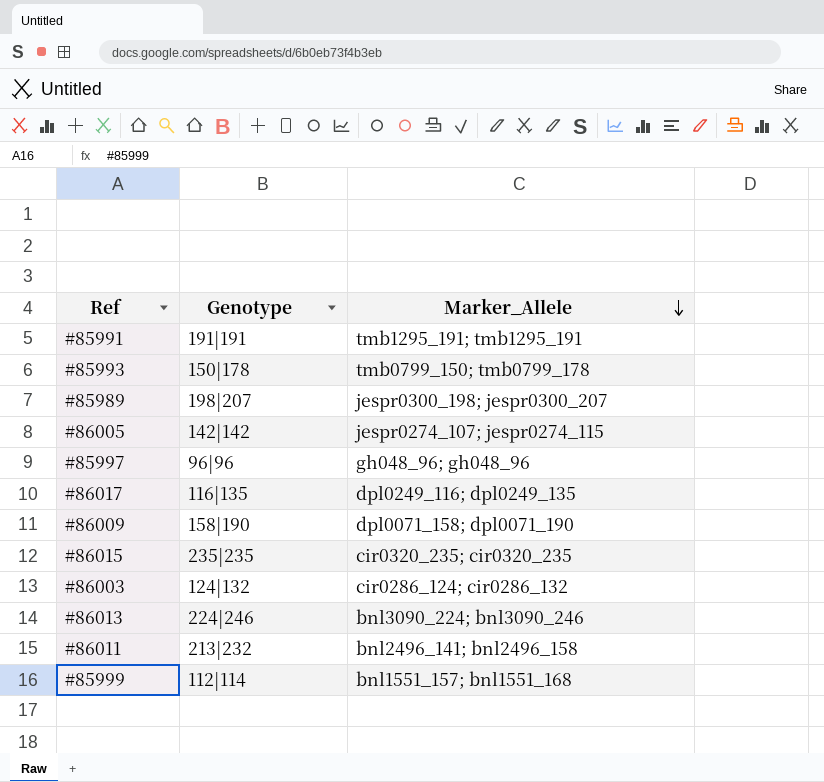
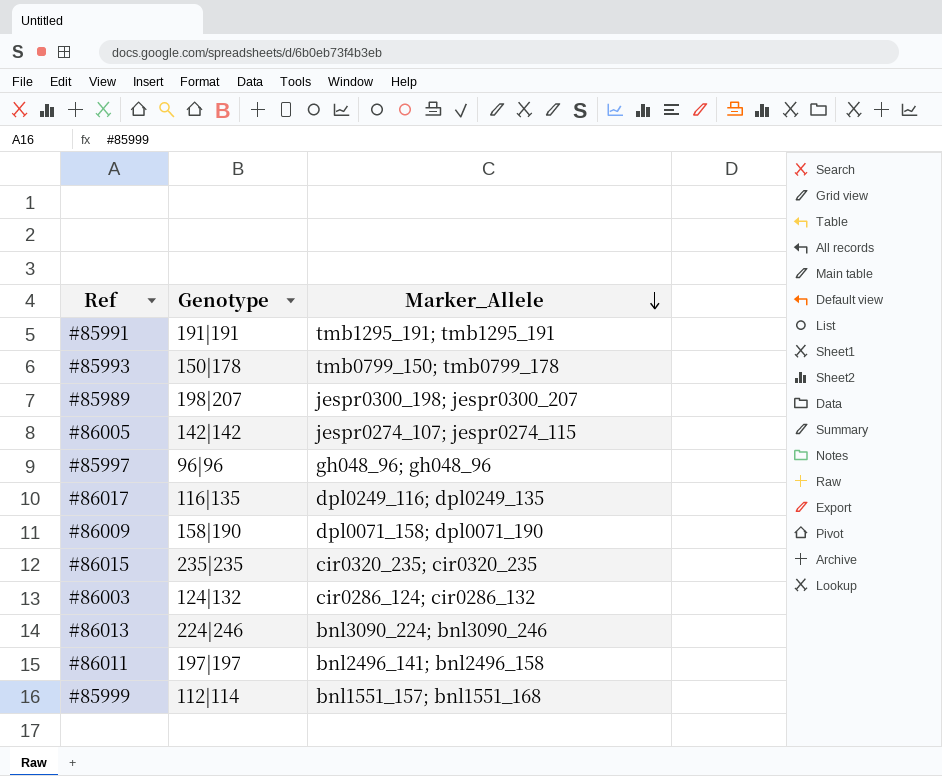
#86011 | Genotype: 213|232 -> 197|197

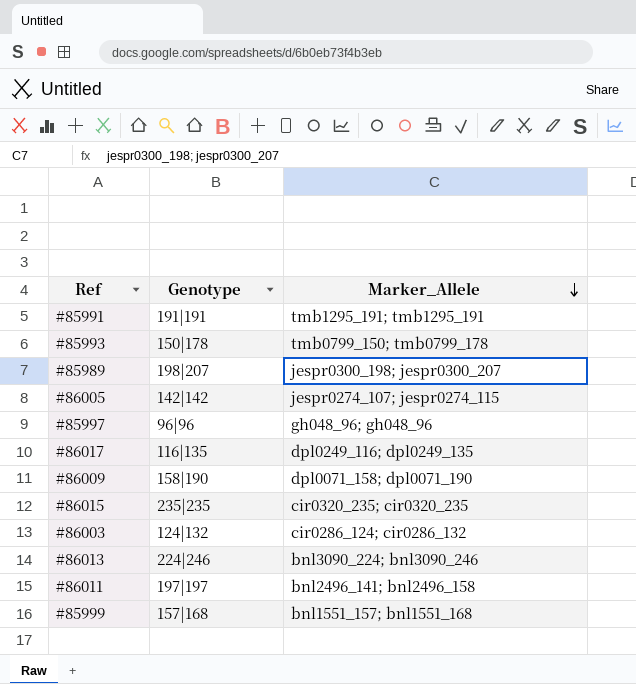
#85999 | Genotype: 112|114 -> 157|168

